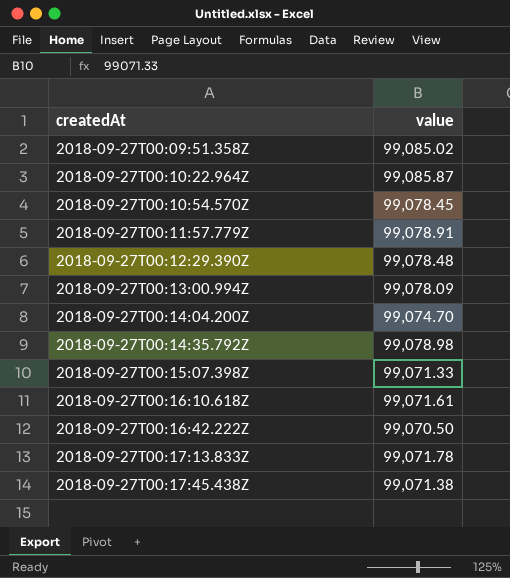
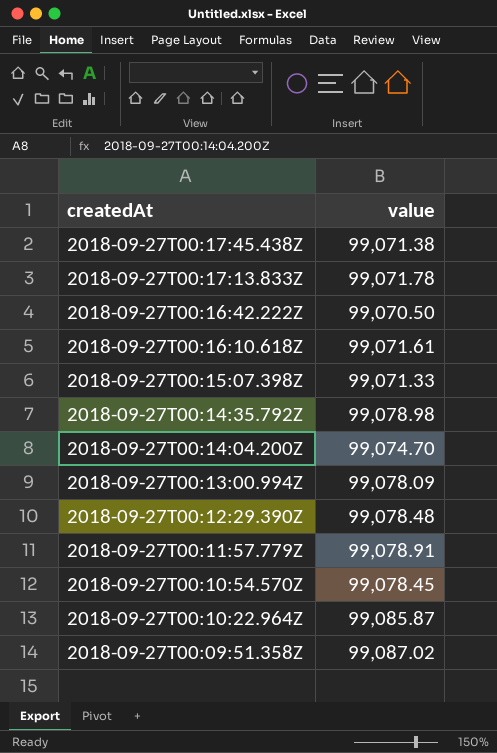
row order: createdAt ascending -> createdAt descending
2018-09-27T00:09:51.358Z | value: 99,085.02 -> 99,087.02

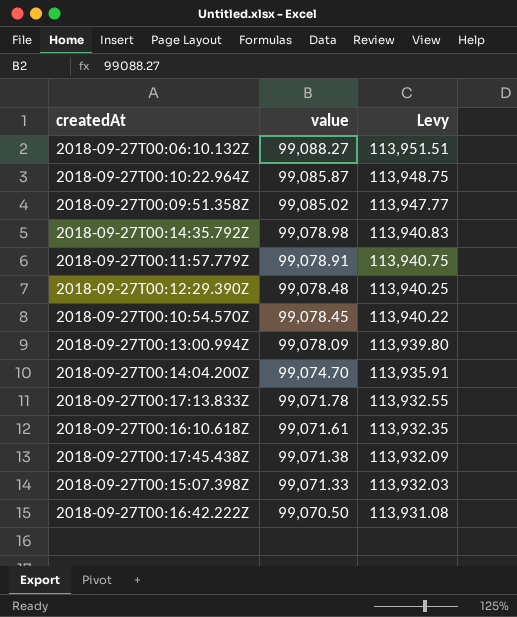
row order: createdAt descending -> value descending
column Levy | formula: none -> [value] * 1.15
row 2018-09-27T00:06:10.132Z: none -> 99,088.27 | 113,951.51
2018-09-27T00:09:51.358Z | value: 99,087.02 -> 99,085.02

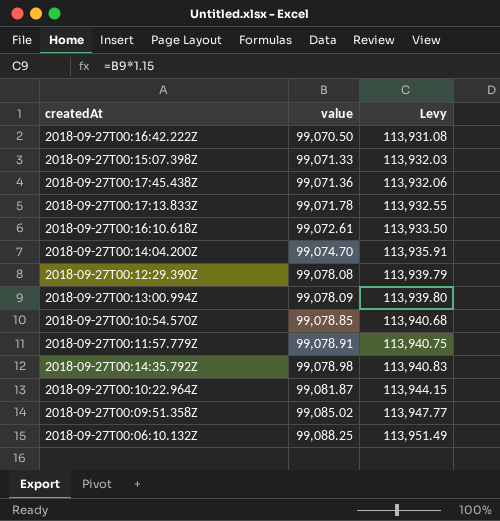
row order: value descending -> value ascending
2018-09-27T00:17:45.438Z | value: 99,071.38 -> 99,071.36
2018-09-27T00:17:45.438Z | Levy: 113,932.09 -> 113,932.06
2018-09-27T00:16:10.618Z | value: 99,071.61 -> 99,072.61
2018-09-27T00:16:10.618Z | Levy: 113,932.35 -> 113,933.50
2018-09-27T00:12:29.390Z | value: 99,078.48 -> 99,078.08
2018-09-27T00:12:29.390Z | Levy: 113,940.25 -> 113,939.79
2018-09-27T00:10:54.570Z | value: 99,078.45 -> 99,078.85
2018-09-27T00:10:54.570Z | Levy: 113,940.22 -> 113,940.68
2018-09-27T00:10:22.964Z | value: 99,085.87 -> 99,081.87
2018-09-27T00:10:22.964Z | Levy: 113,948.75 -> 113,944.15
2018-09-27T00:06:10.132Z | value: 99,088.27 -> 99,088.25
2018-09-27T00:06:10.132Z | Levy: 113,951.51 -> 113,951.49

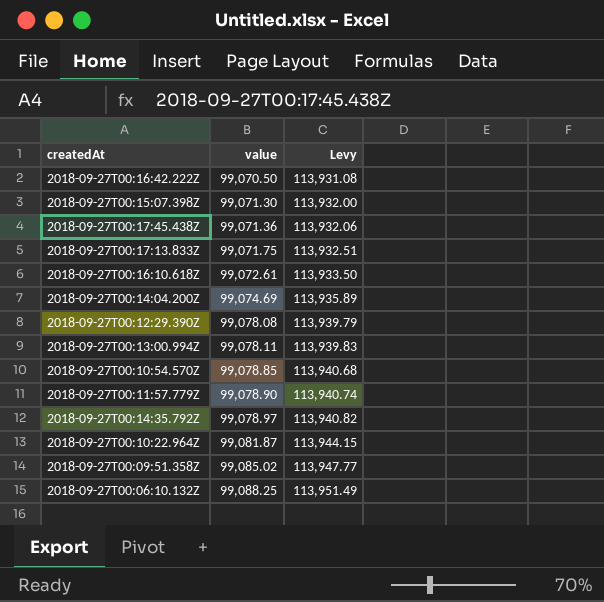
2018-09-27T00:15:07.398Z | value: 99,071.33 -> 99,071.30
2018-09-27T00:15:07.398Z | Levy: 113,932.03 -> 113,932.00
2018-09-27T00:17:13.833Z | value: 99,071.78 -> 99,071.75
2018-09-27T00:17:13.833Z | Levy: 113,932.55 -> 113,932.51
2018-09-27T00:14:04.200Z | value: 99,074.70 -> 99,074.69
2018-09-27T00:14:04.200Z | Levy: 113,935.91 -> 113,935.89
2018-09-27T00:13:00.994Z | value: 99,078.09 -> 99,078.11
2018-09-27T00:13:00.994Z | Levy: 113,939.80 -> 113,939.83
2018-09-27T00:11:57.779Z | value: 99,078.91 -> 99,078.90
2018-09-27T00:11:57.779Z | Levy: 113,940.75 -> 113,940.74
2018-09-27T00:14:35.792Z | value: 99,078.98 -> 99,078.97
2018-09-27T00:14:35.792Z | Levy: 113,940.83 -> 113,940.82

